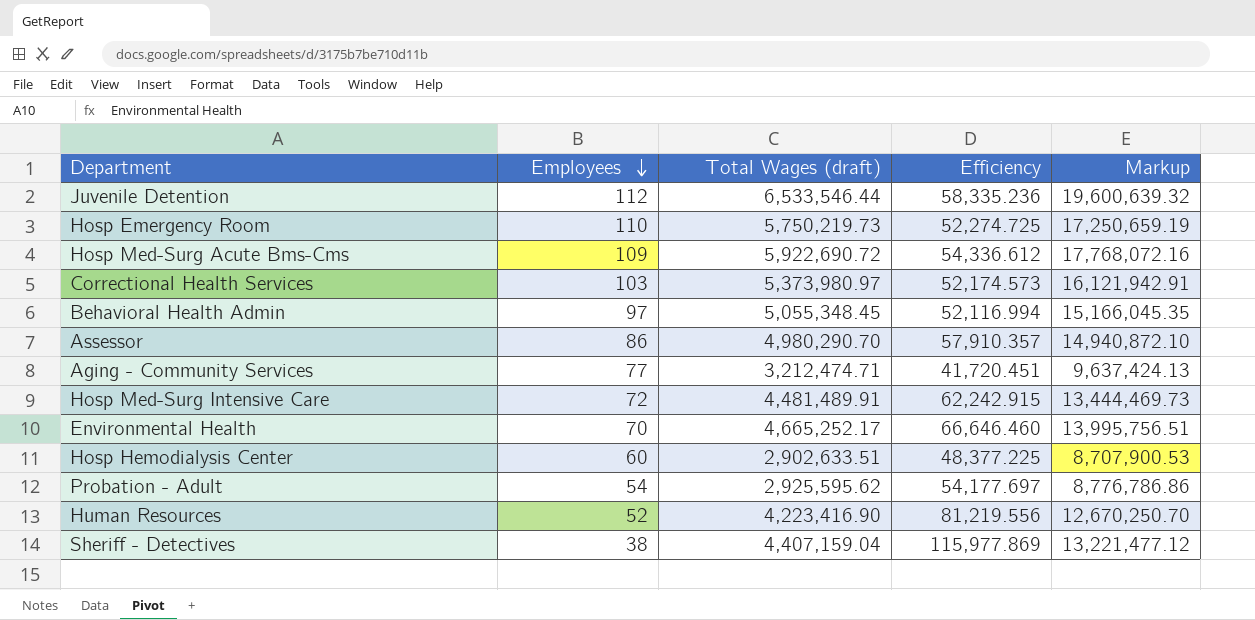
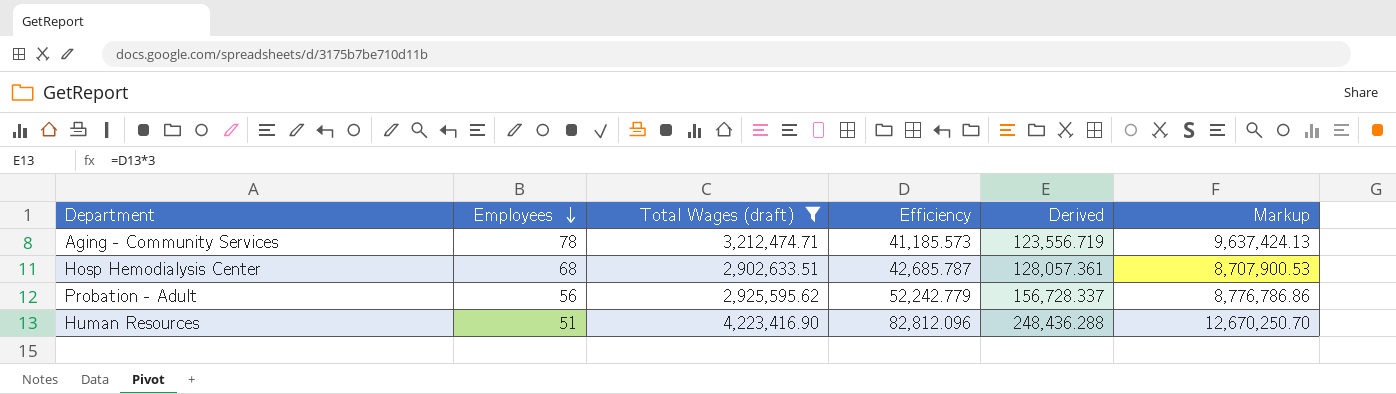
filter: none -> Total Wages (draft) <= 4,223,416.90
column Derived | formula: none -> [Efficiency] * 3
Aging - Community Services | Employees: 77 -> 78
Aging - Community Services | Efficiency: 41,720.451 -> 41,185.573
Hosp Hemodialysis Center | Employees: 60 -> 68
Hosp Hemodialysis Center | Efficiency: 48,377.225 -> 42,685.787
Probation - Adult | Employees: 54 -> 56
Probation - Adult | Efficiency: 54,177.697 -> 52,242.779
Human Resources | Employees: 52 -> 51
Human Resources | Efficiency: 81,219.556 -> 82,812.096

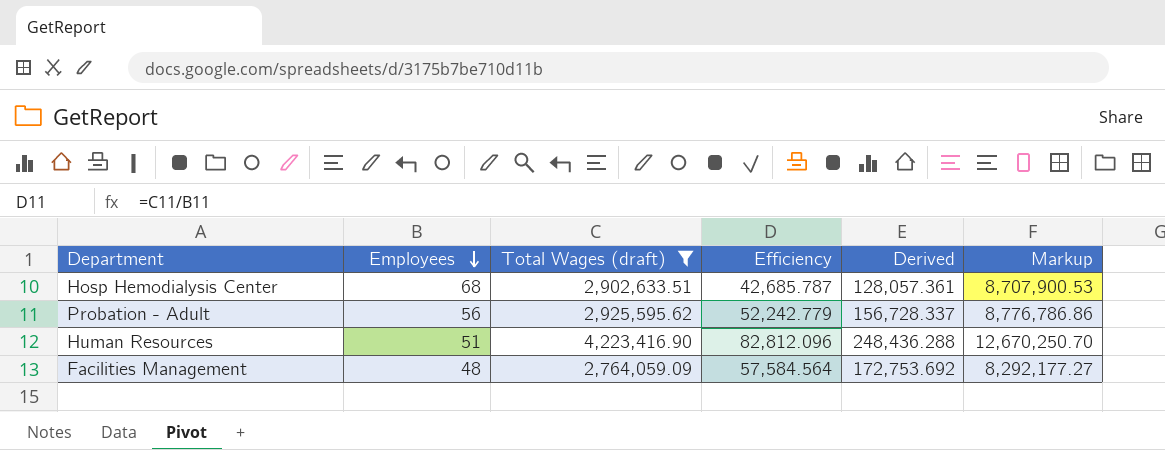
row Aging - Community Services: 78 | 3,212,474.71 | 41,185.573 | 123,556.719 | 9,637,424.13 -> none
row Facilities Management: none -> 48 | 2,764,059.09 | 57,584.564 | 172,753.692 | 8,292,177.27

